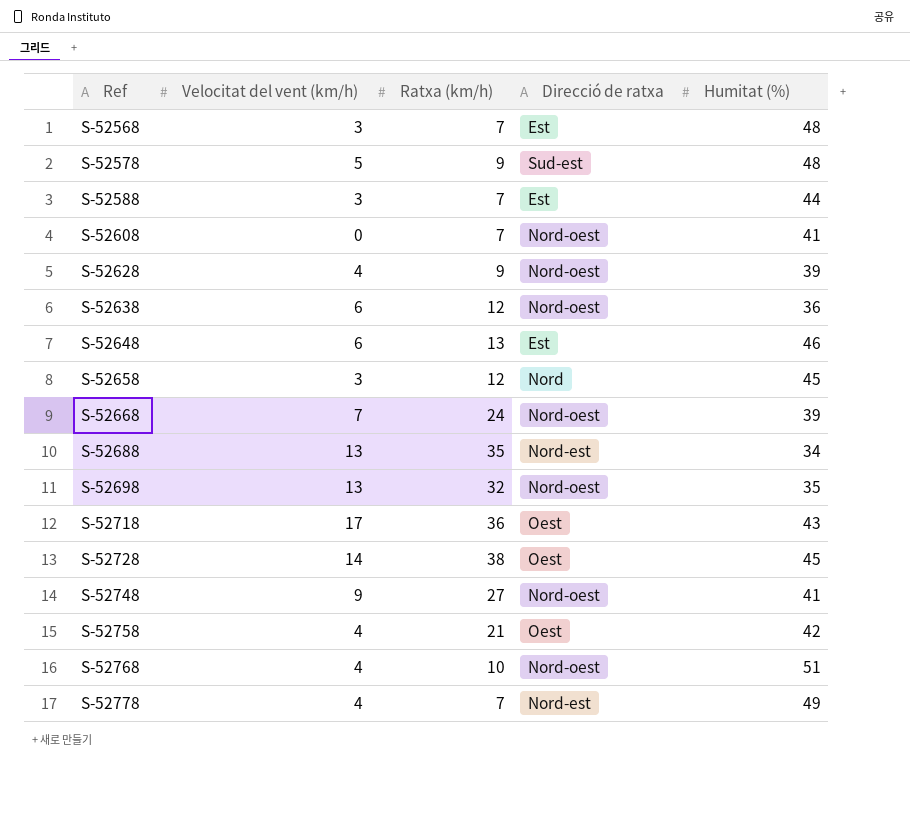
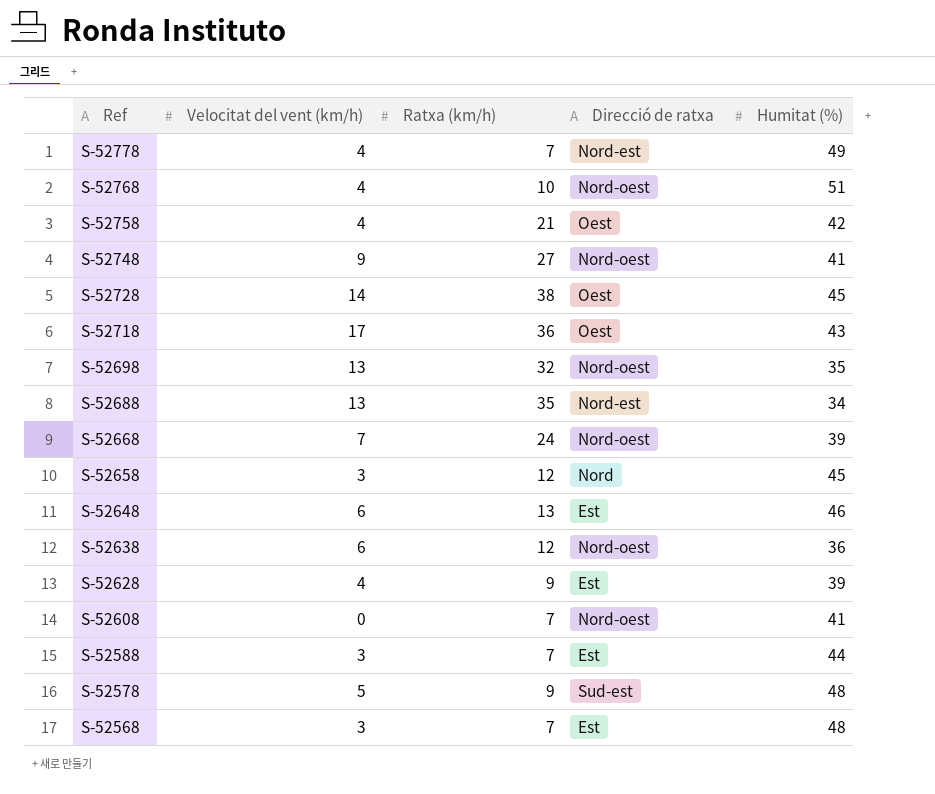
row order: Ref ascending -> Ref descending
S-52628 | Direcció de ratxa: Nord-oest -> Est

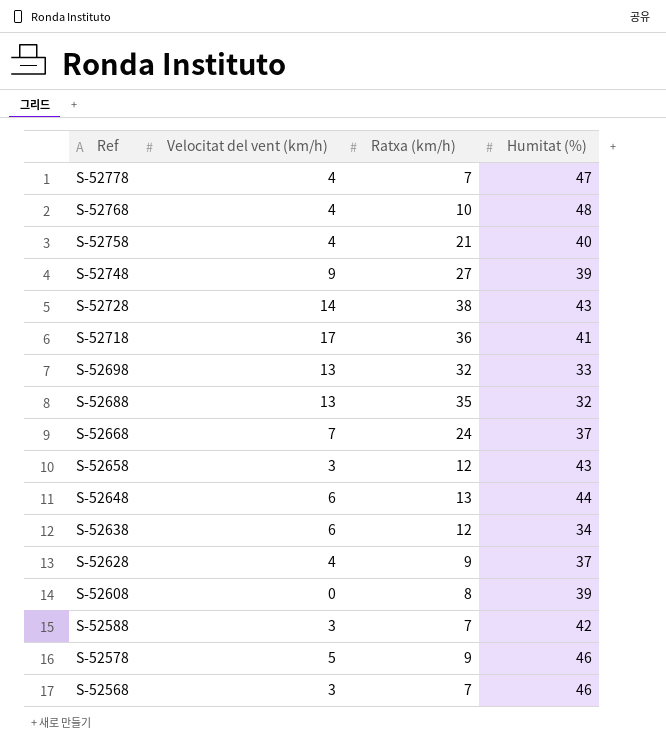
column Direcció de ratxa | position: 4 -> none
S-52778 | Humitat (%): 49 -> 47
S-52768 | Humitat (%): 51 -> 48
S-52758 | Humitat (%): 42 -> 40
S-52748 | Humitat (%): 41 -> 39
S-52728 | Humitat (%): 45 -> 43
S-52718 | Humitat (%): 43 -> 41
S-52698 | Humitat (%): 35 -> 33
S-52688 | Humitat (%): 34 -> 32
S-52668 | Humitat (%): 39 -> 37
S-52658 | Humitat (%): 45 -> 43
S-52648 | Humitat (%): 46 -> 44
S-52638 | Humitat (%): 36 -> 34
S-52628 | Humitat (%): 39 -> 37
S-52608 | Ratxa (km/h): 7 -> 8
S-52608 | Humitat (%): 41 -> 39
S-52588 | Humitat (%): 44 -> 42
S-52578 | Humitat (%): 48 -> 46
S-52568 | Humitat (%): 48 -> 46

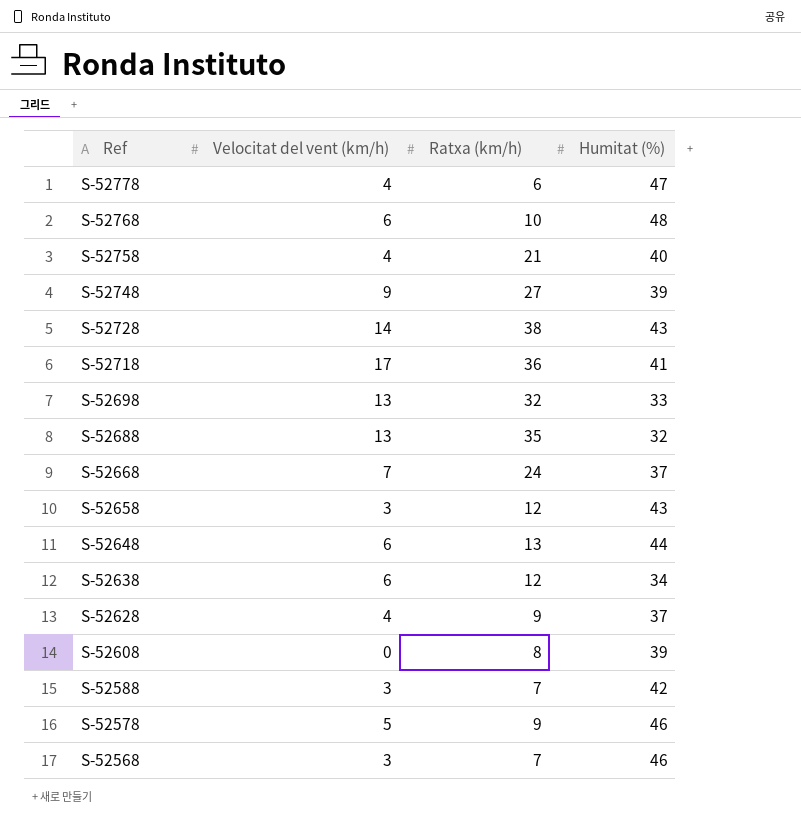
S-52778 | Ratxa (km/h): 7 -> 6
S-52768 | Velocitat del vent (km/h): 4 -> 6

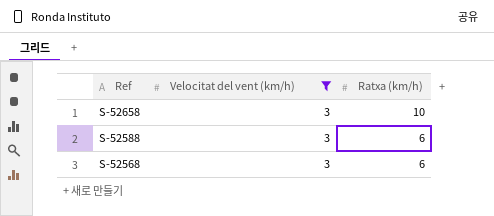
filter: none -> Velocitat del vent (km/h) = 3
column Humitat (%) | position: 4 -> none
S-52658 | Ratxa (km/h): 12 -> 10
S-52588 | Ratxa (km/h): 7 -> 6
S-52568 | Ratxa (km/h): 7 -> 6

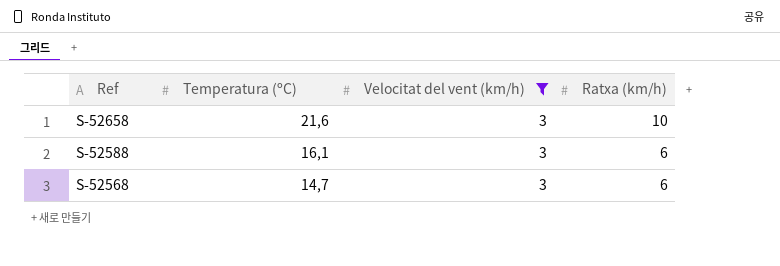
column Temperatura (ºC) | position: none -> 2

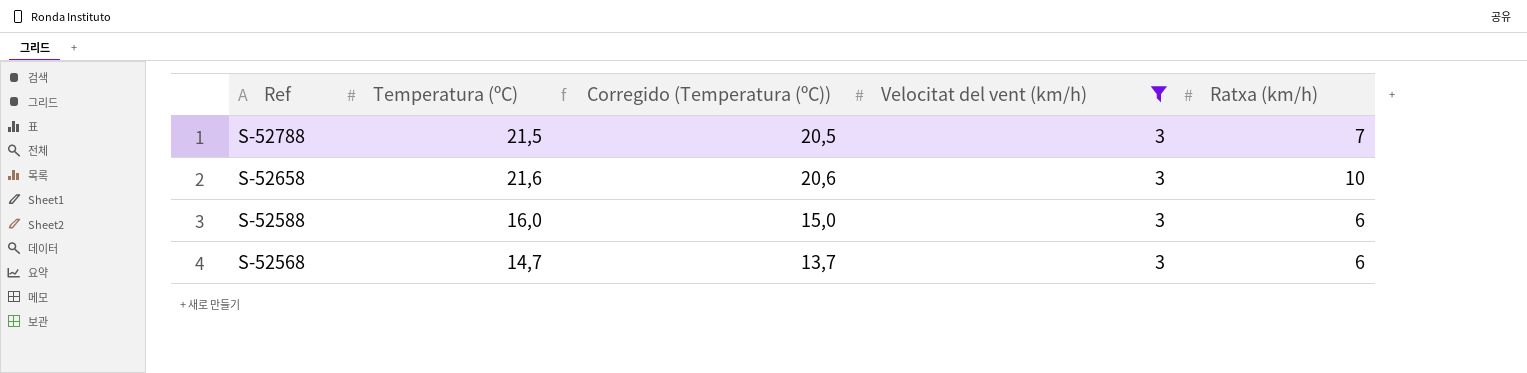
column Corregido (Temperatura (ºC)) | formula: none -> [Temperatura (ºC)] - 1
row S-52788: none -> 21,5 | 20,5 | 3 | 7
S-52588 | Temperatura (ºC): 16,1 -> 16,0

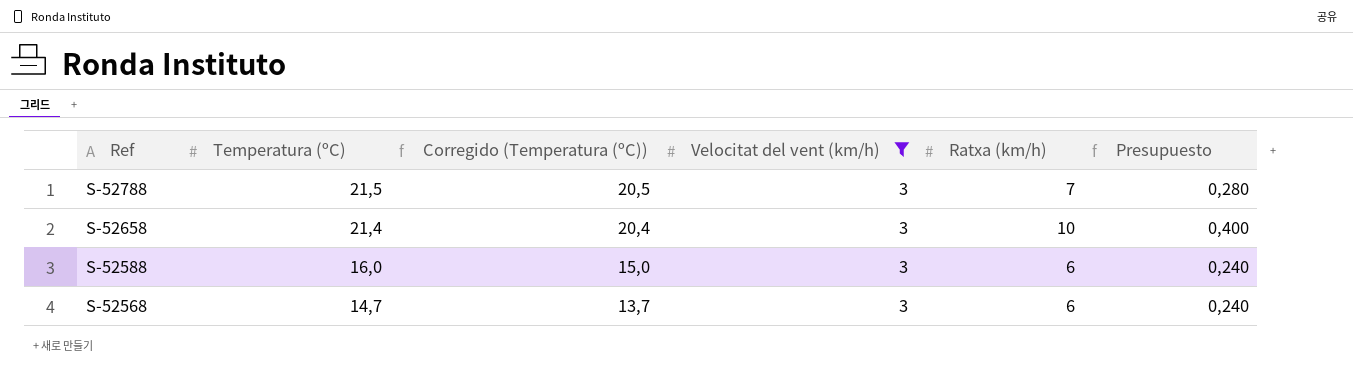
column Presupuesto | formula: none -> [Ratxa (km/h)] * 0,04
S-52658 | Temperatura (ºC): 21,6 -> 21,4
S-52658 | Corregido (Temperatura (ºC)): 20,6 -> 20,4

